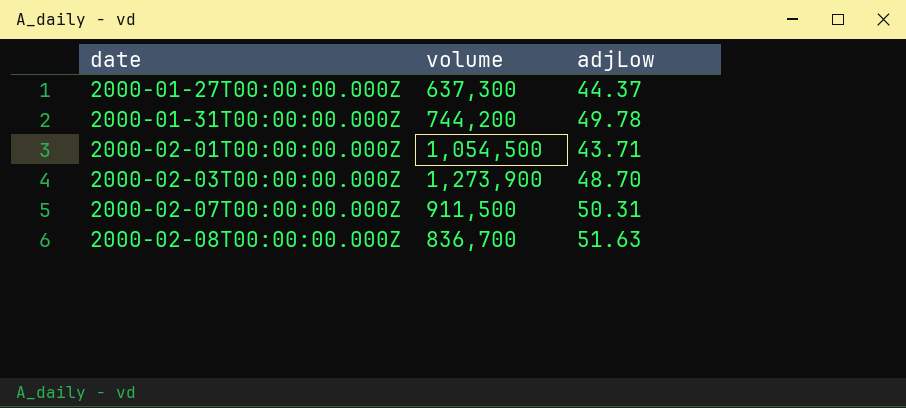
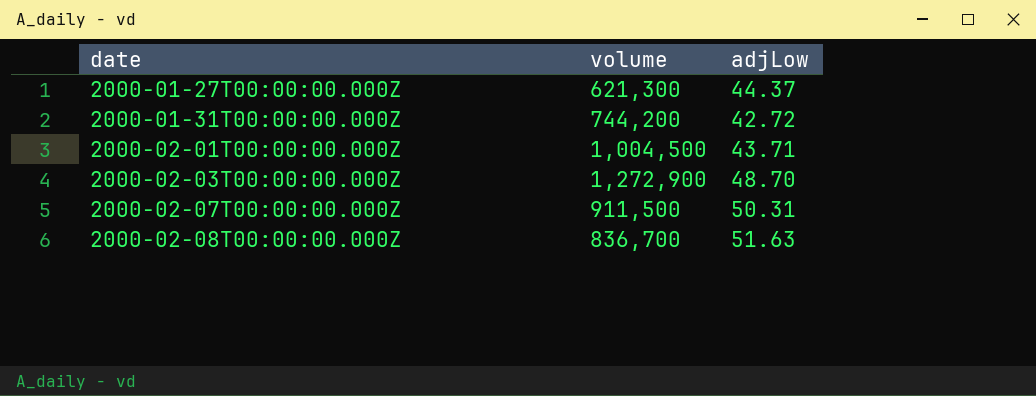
2000-01-27T00:00:00.000Z | volume: 637,300 -> 621,300
2000-01-31T00:00:00.000Z | adjLow: 49.78 -> 42.72
2000-02-01T00:00:00.000Z | volume: 1,054,500 -> 1,004,500
2000-02-03T00:00:00.000Z | volume: 1,273,900 -> 1,272,900

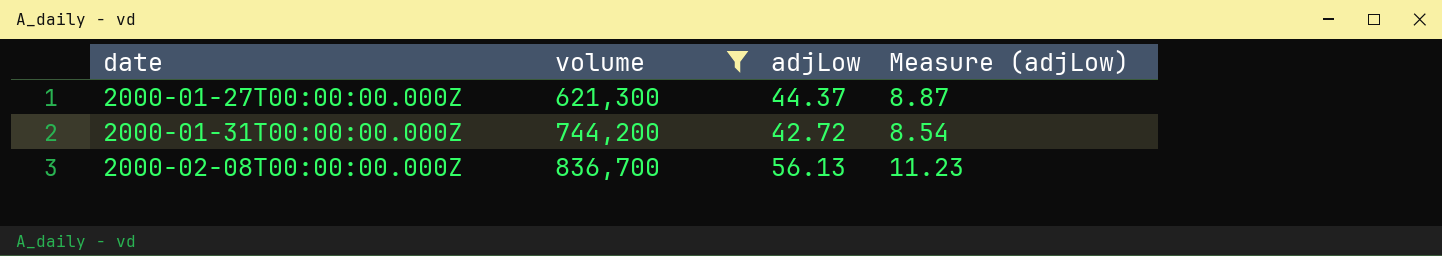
filter: none -> volume <= 836,700
column Measure (adjLow) | formula: none -> [adjLow] * 0.2
2000-02-08T00:00:00.000Z | adjLow: 51.63 -> 56.13

